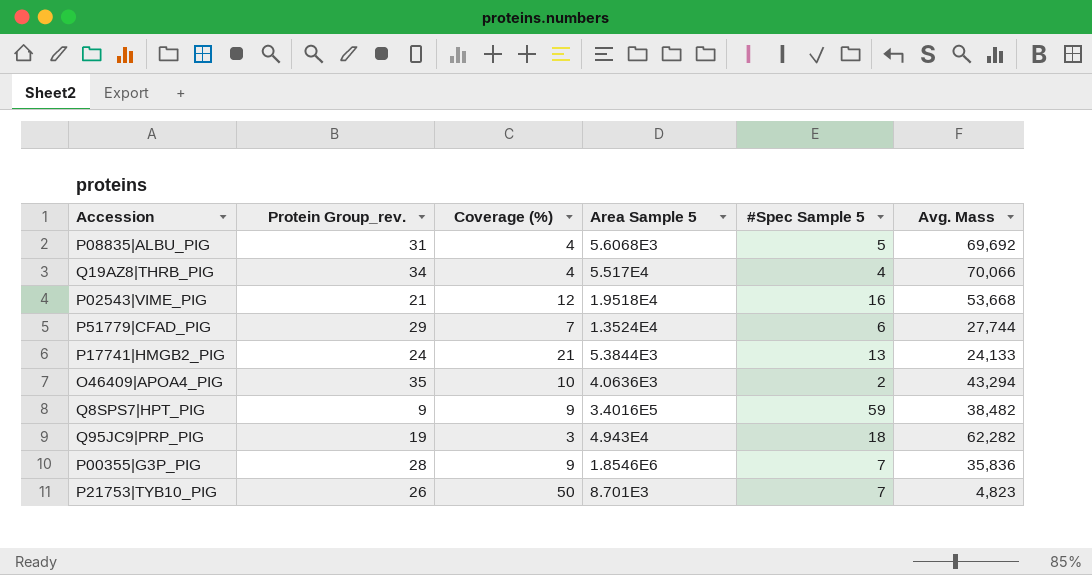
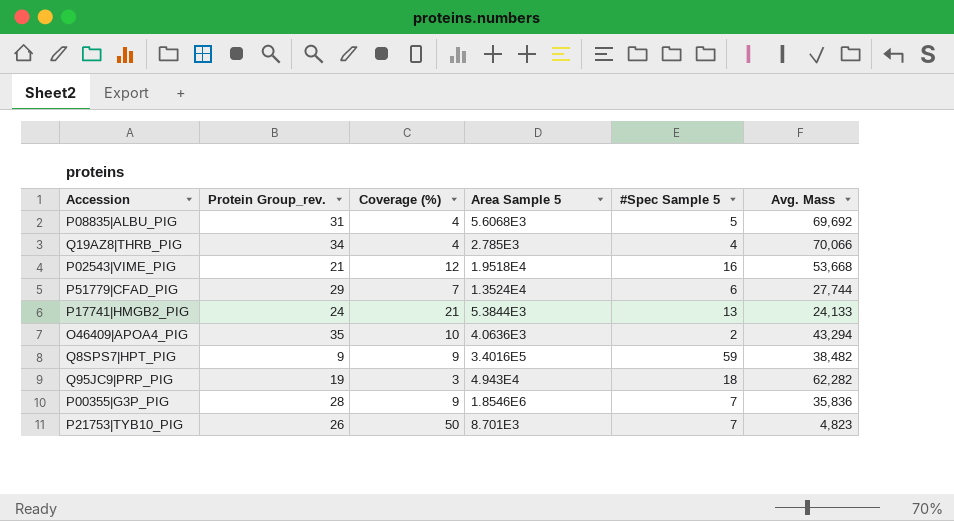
Q19AZ8|THRB_PIG | Area Sample 5: 5.517E4 -> 2.785E3

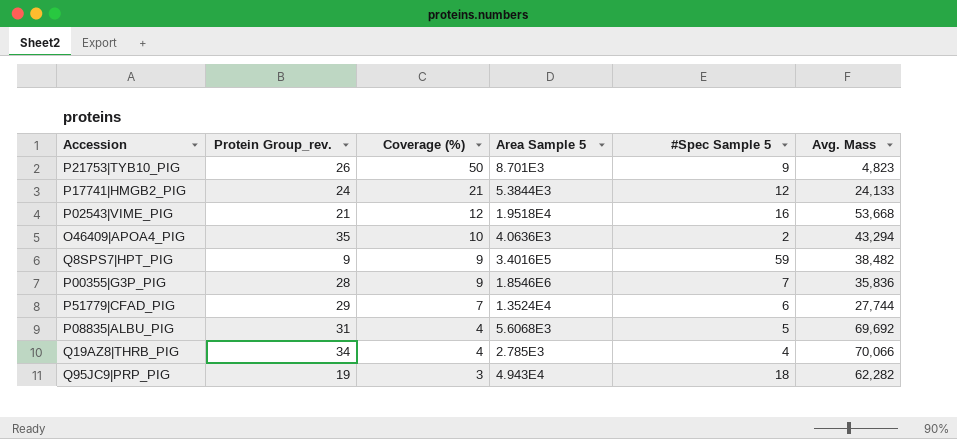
row order: none -> Coverage (%) descending
P21753|TYB10_PIG | #Spec Sample 5: 7 -> 9
P17741|HMGB2_PIG | #Spec Sample 5: 13 -> 12

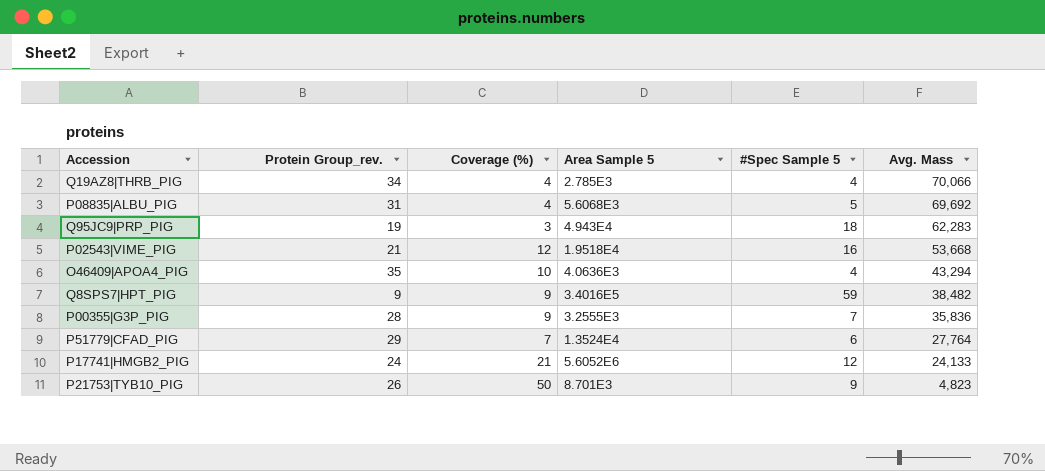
row order: Coverage (%) descending -> Avg. Mass descending
Q95JC9|PRP_PIG | Avg. Mass: 62,282 -> 62,283
O46409|APOA4_PIG | #Spec Sample 5: 2 -> 4
P00355|G3P_PIG | Area Sample 5: 1.8546E6 -> 3.2555E3
P51779|CFAD_PIG | Avg. Mass: 27,744 -> 27,764
P17741|HMGB2_PIG | Area Sample 5: 5.3844E3 -> 5.6052E6

